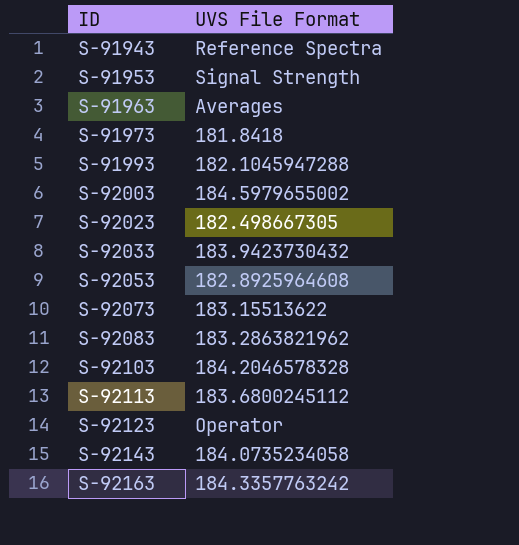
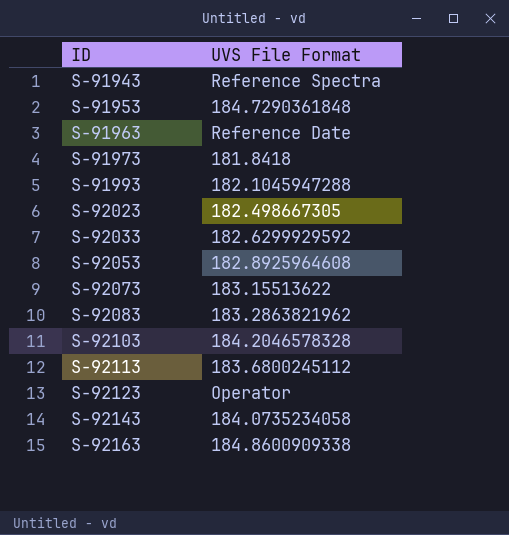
row S-92003: 184.5979655002 -> none
S-91953 | UVS File Format: Signal Strength -> 184.7290361848
S-91963 | UVS File Format: Averages -> Reference Date
S-92033 | UVS File Format: 183.9423730432 -> 182.6299929592
S-92163 | UVS File Format: 184.3357763242 -> 184.8600909338

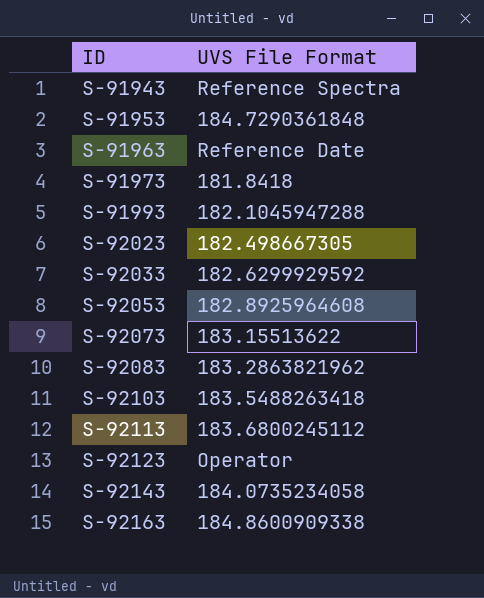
S-92103 | UVS File Format: 184.2046578328 -> 183.5488263418

